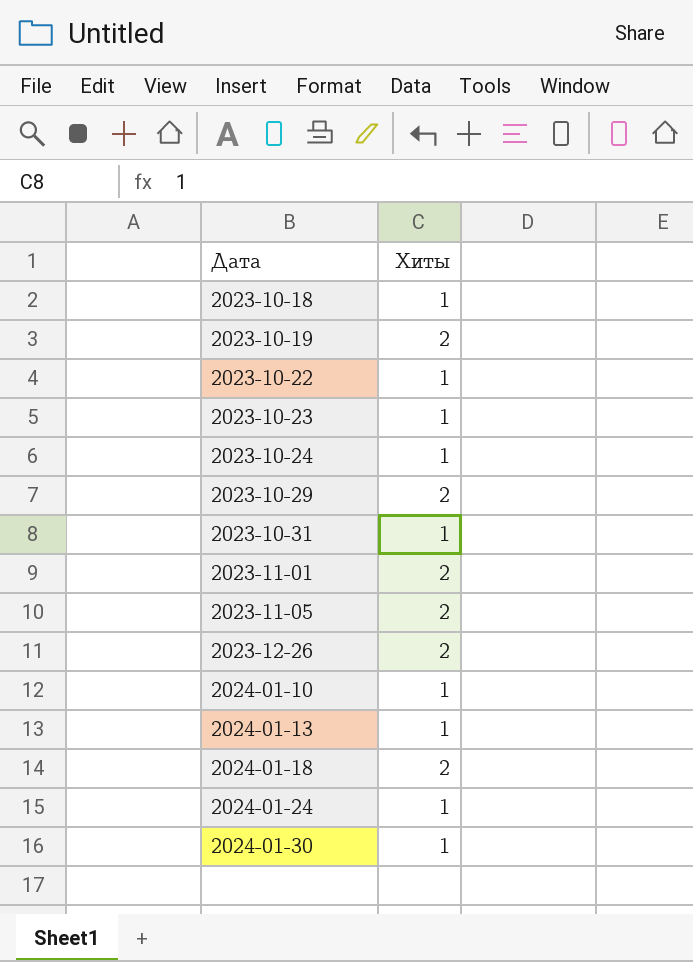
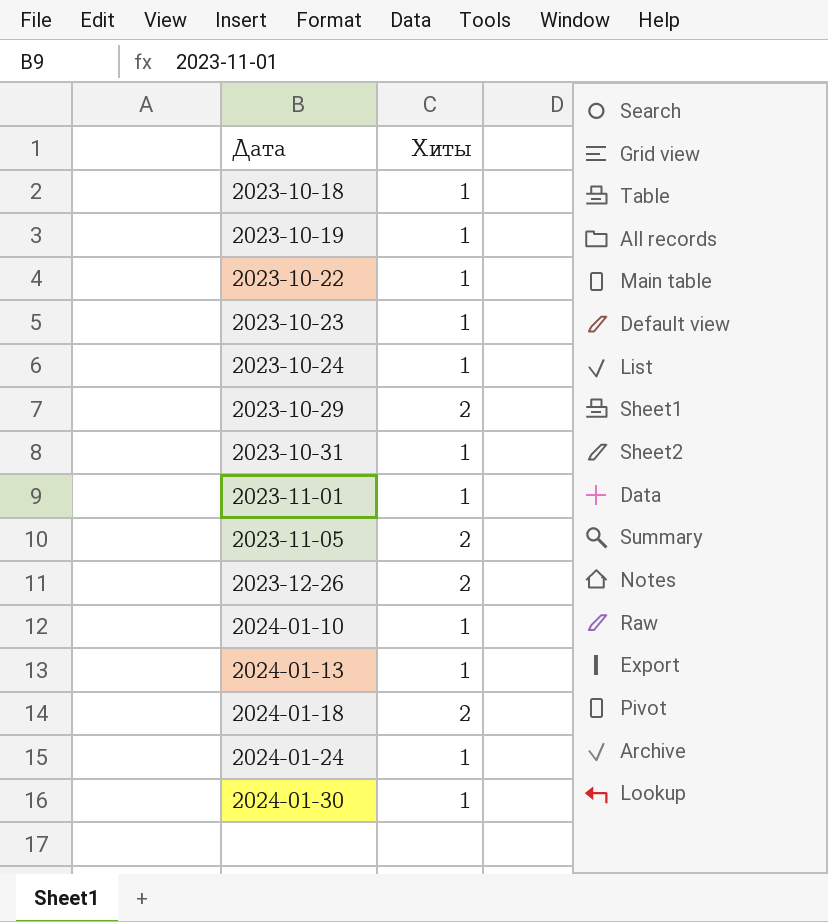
2023-10-19 | Хиты: 2 -> 1
2023-11-01 | Хиты: 2 -> 1

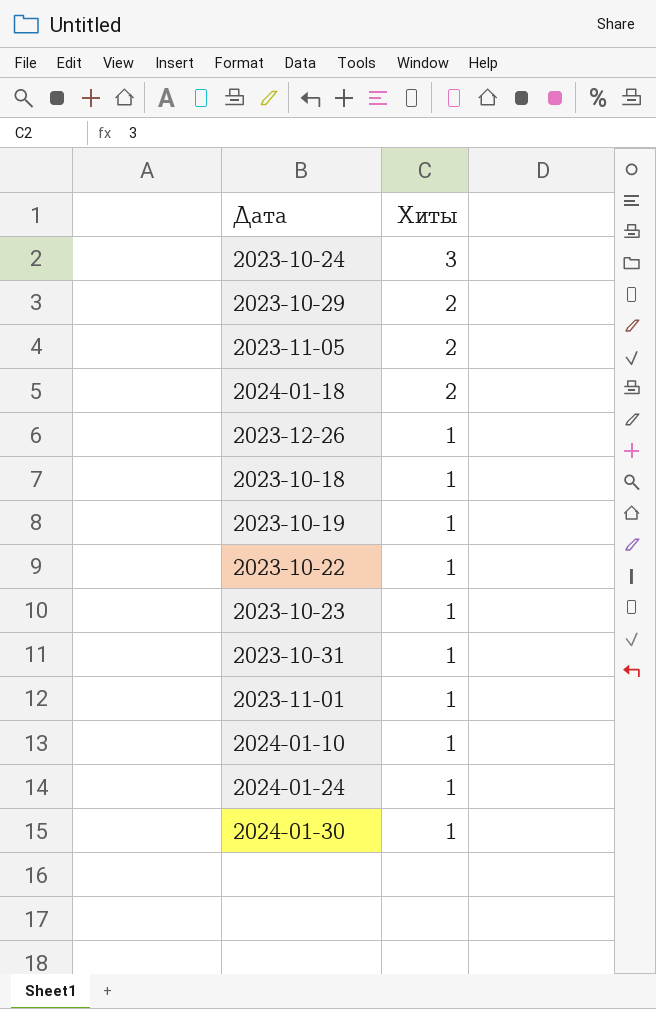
row order: Дата ascending -> Хиты descending
row 2024-01-13: 1 -> none
2023-10-24 | Хиты: 1 -> 3
2023-12-26 | Хиты: 2 -> 1

